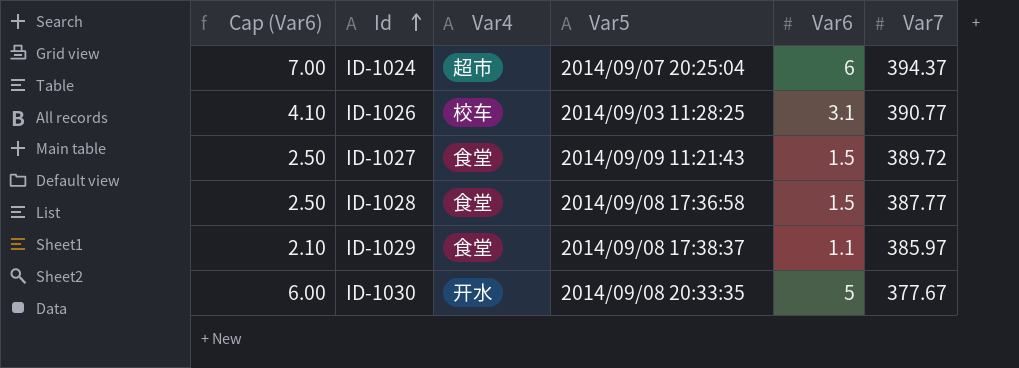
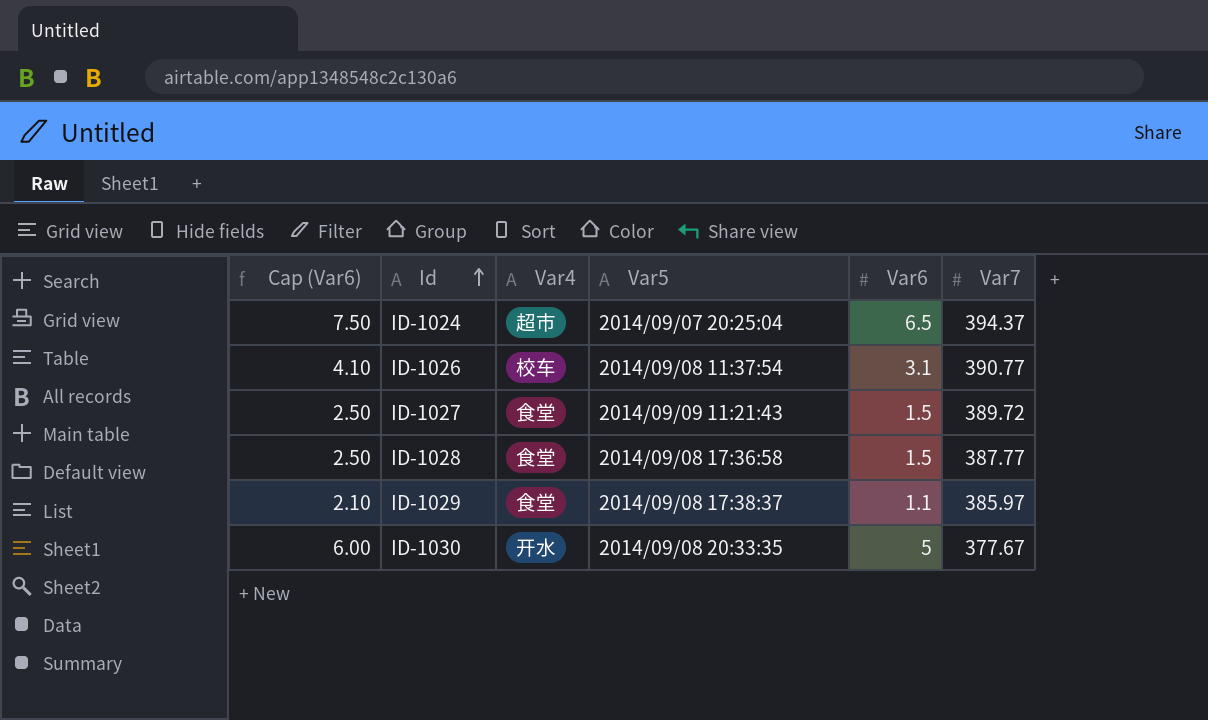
ID-1024 | Cap (Var6): 7.00 -> 7.50
ID-1024 | Var6: 6 -> 6.5
ID-1026 | Var5: 2014/09/03 11:28:25 -> 2014/09/08 11:37:54

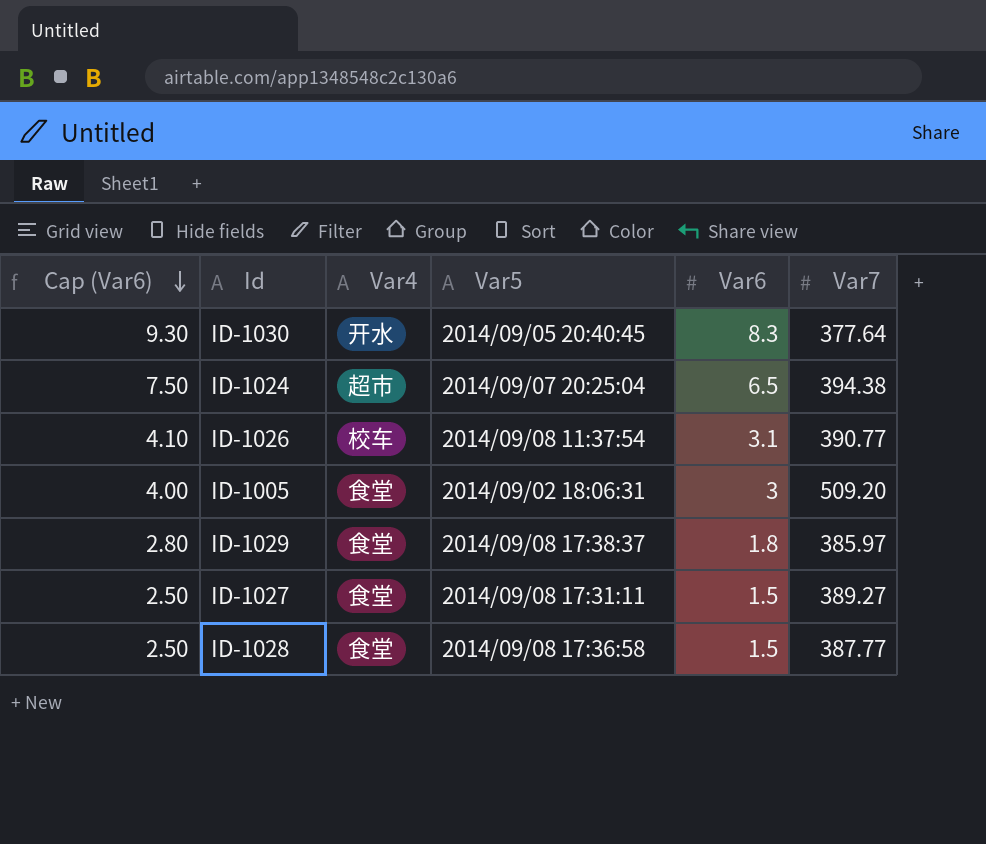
row order: Id ascending -> Cap (Var6) descending
ID-1030 | Cap (Var6): 6.00 -> 9.30
ID-1030 | Var5: 2014/09/08 20:33:35 -> 2014/09/05 20:40:45
ID-1030 | Var6: 5 -> 8.3
ID-1030 | Var7: 377.67 -> 377.64
ID-1024 | Var7: 394.37 -> 394.38
row ID-1005: none -> 4.00 | 食堂 | 2014/09/02 18:06:31 | 3 | 509.20
ID-1029 | Cap (Var6): 2.10 -> 2.80
ID-1029 | Var6: 1.1 -> 1.8
ID-1027 | Var5: 2014/09/09 11:21:43 -> 2014/09/08 17:31:11
ID-1027 | Var7: 389.72 -> 389.27

